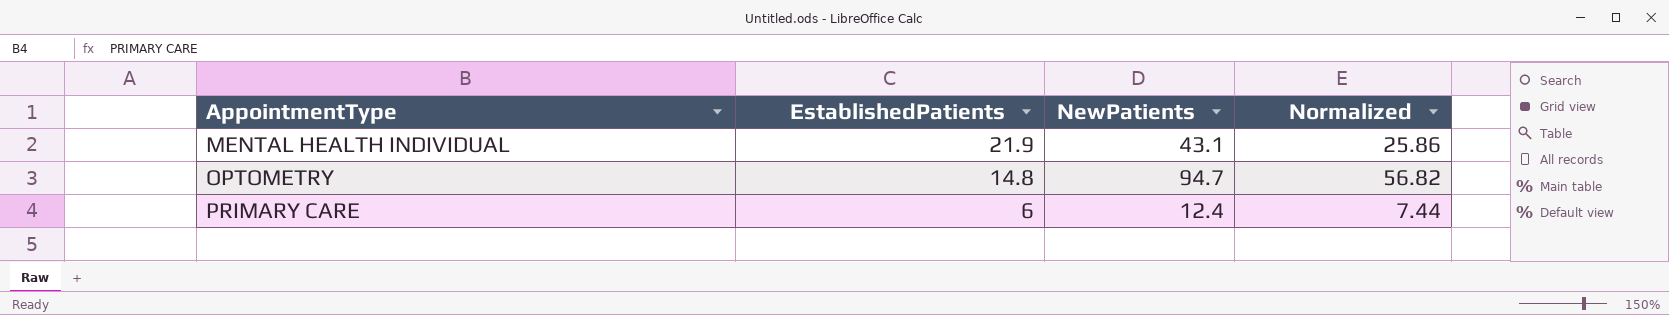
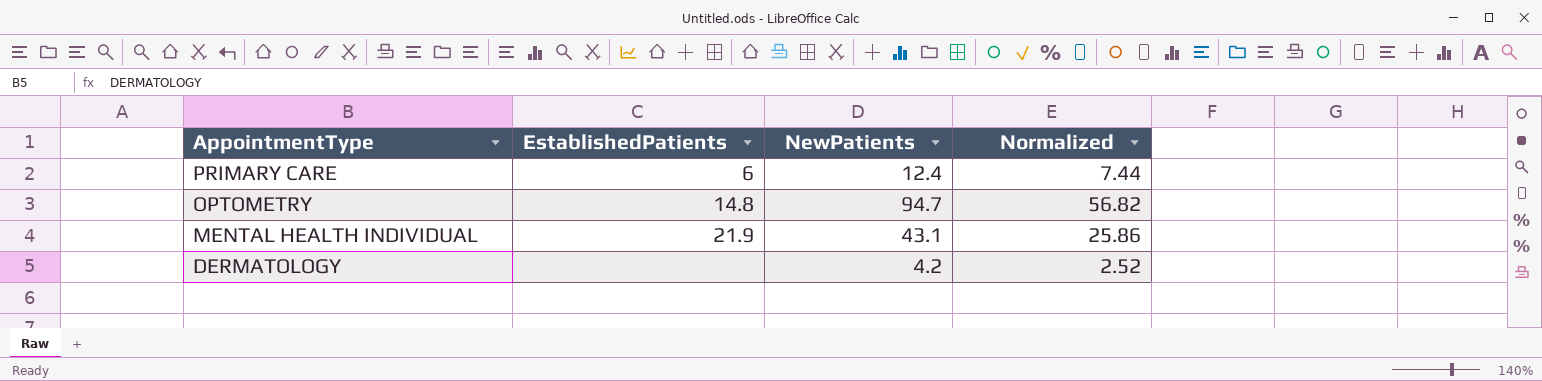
row order: AppointmentType ascending -> AppointmentType descending
row DERMATOLOGY: none -> none | 4.2 | 2.52

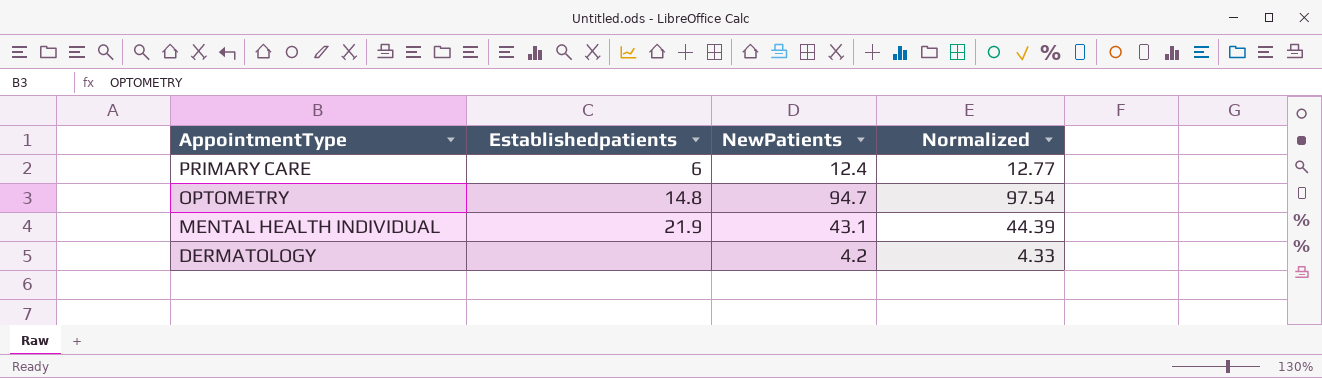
column name: EstablishedPatients -> Establishedpatients
column Normalized | formula: [NewPatients] * 0.6 -> [NewPatients] * 1.03

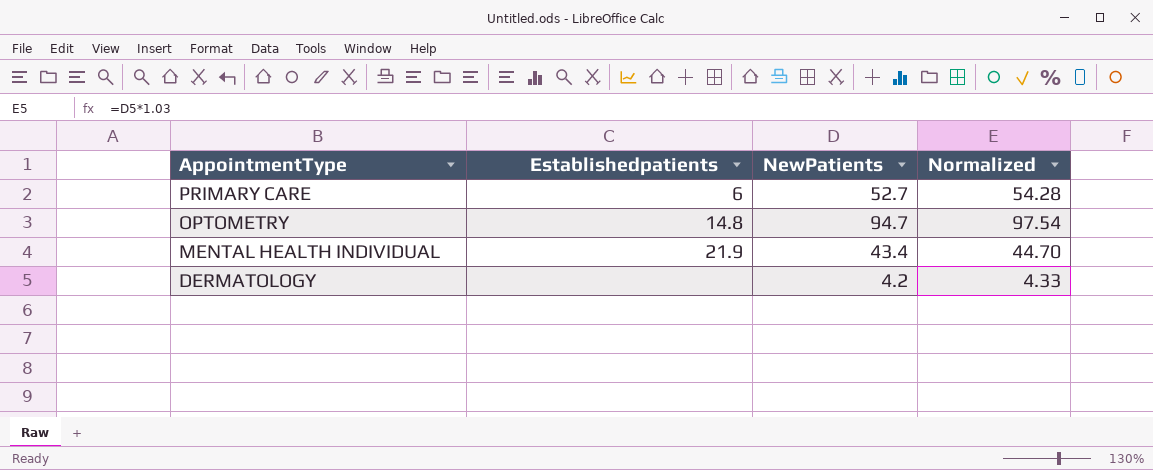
PRIMARY CARE | NewPatients: 12.4 -> 52.7
PRIMARY CARE | Normalized: 12.77 -> 54.28
MENTAL HEALTH INDIVIDUAL | NewPatients: 43.1 -> 43.4
MENTAL HEALTH INDIVIDUAL | Normalized: 44.39 -> 44.70

